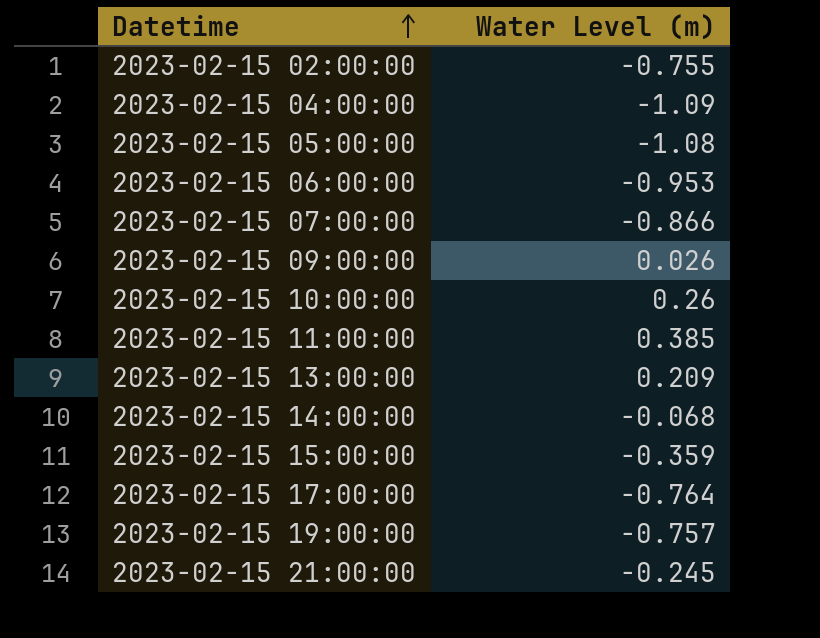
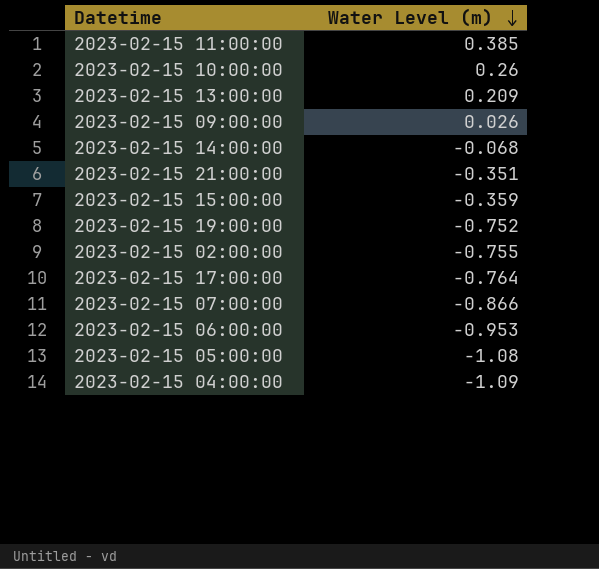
row order: Datetime ascending -> Water Level (m) descending
2023-02-15 21:00:00 | Water Level (m): -0.245 -> -0.351
2023-02-15 19:00:00 | Water Level (m): -0.757 -> -0.752

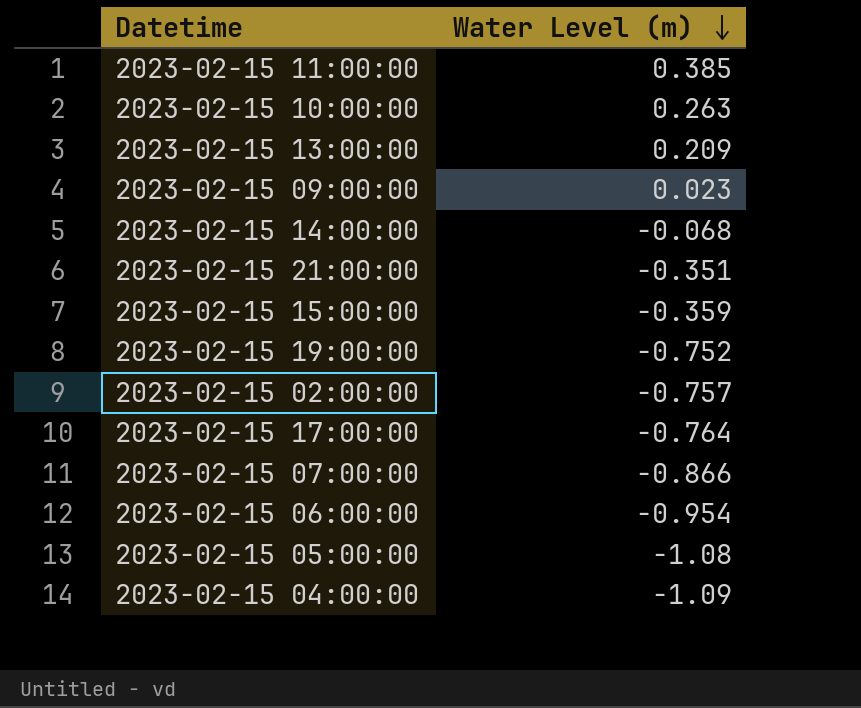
2023-02-15 10:00:00 | Water Level (m): 0.26 -> 0.263
2023-02-15 09:00:00 | Water Level (m): 0.026 -> 0.023
2023-02-15 02:00:00 | Water Level (m): -0.755 -> -0.757
2023-02-15 06:00:00 | Water Level (m): -0.953 -> -0.954

